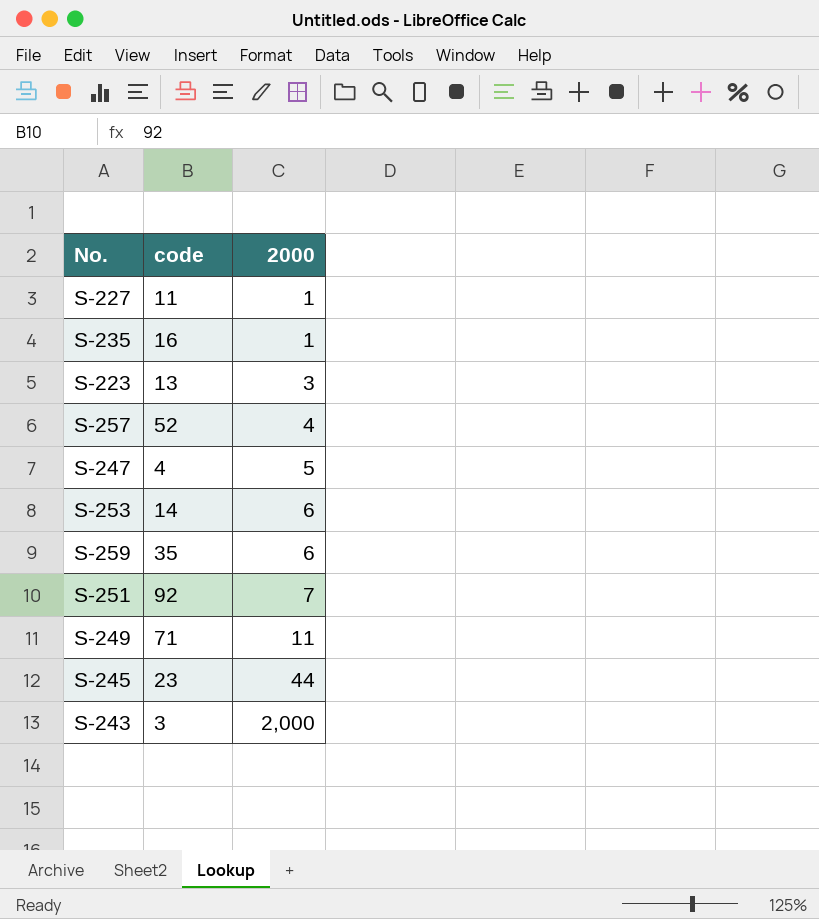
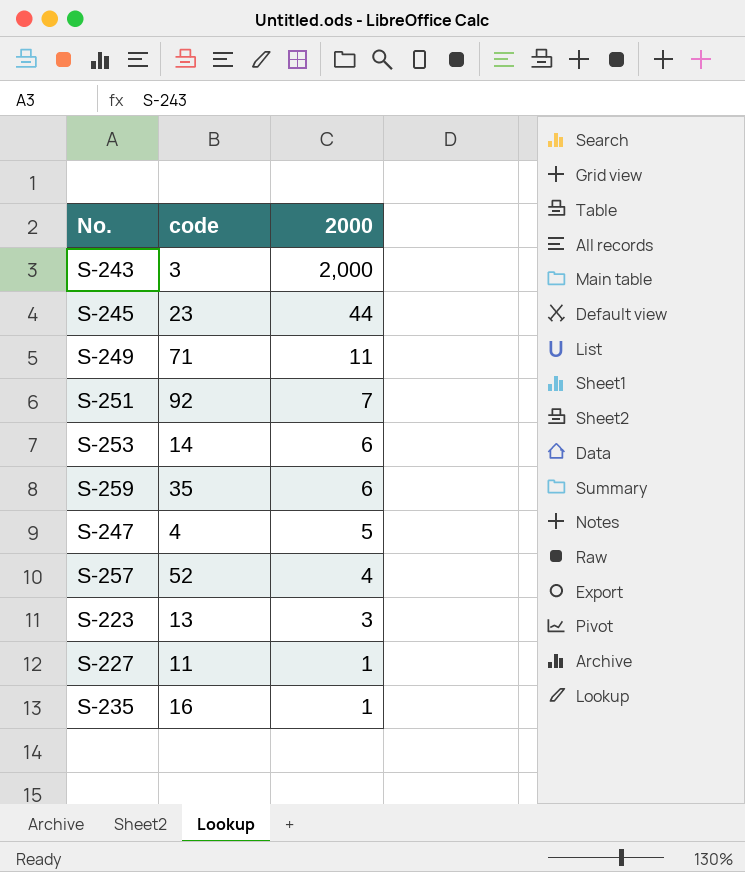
row order: 2000 ascending -> 2000 descending

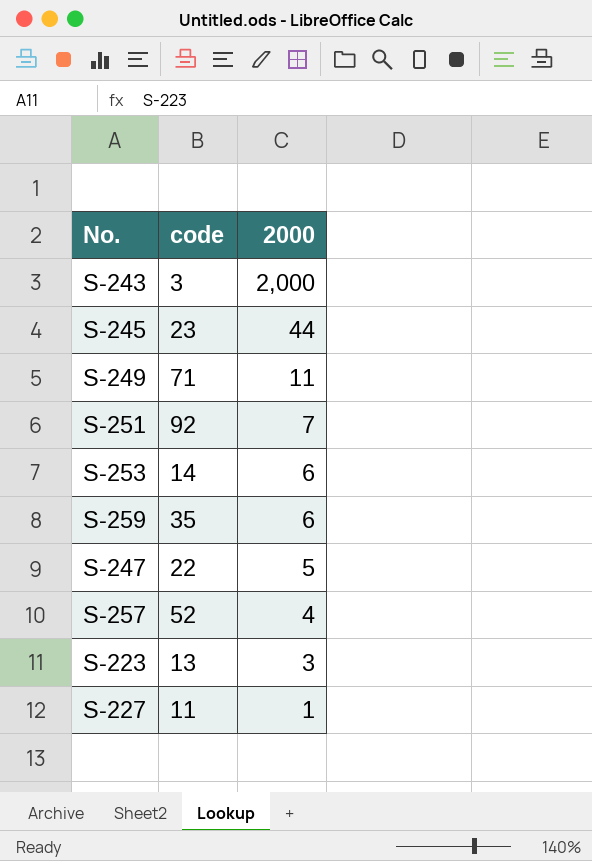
row S-235: 16 | 1 -> none
S-247 | code: 4 -> 22

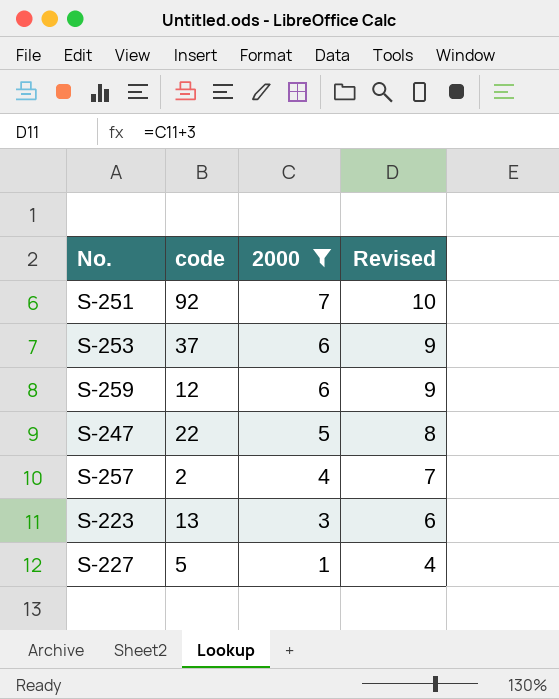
filter: none -> 2000 <= 7
column Revised | formula: none -> [2000] + 3
S-253 | code: 14 -> 37
S-259 | code: 35 -> 12
S-257 | code: 52 -> 2
S-227 | code: 11 -> 5

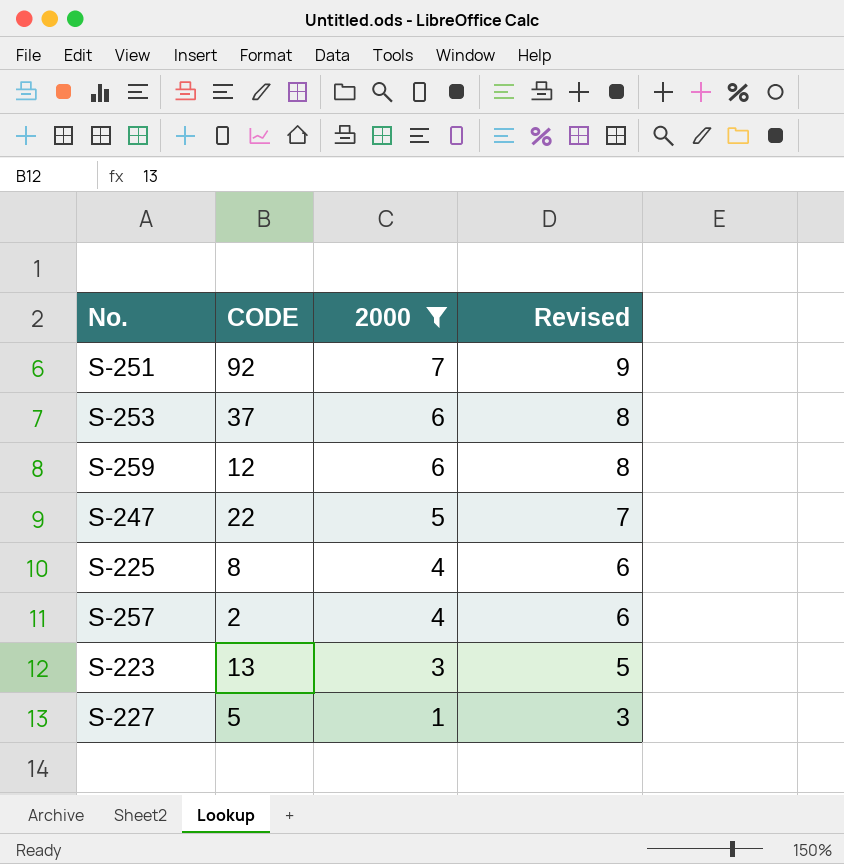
column name: code -> CODE
column Revised | formula: [2000] + 3 -> [2000] + 2
row S-225: none -> 8 | 4 | 6

